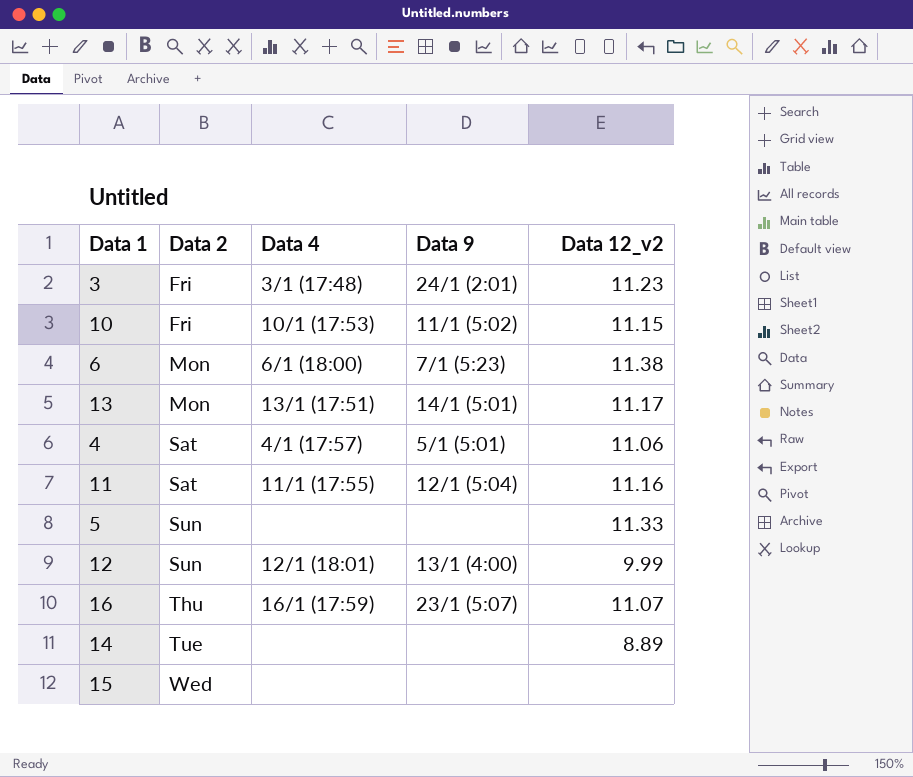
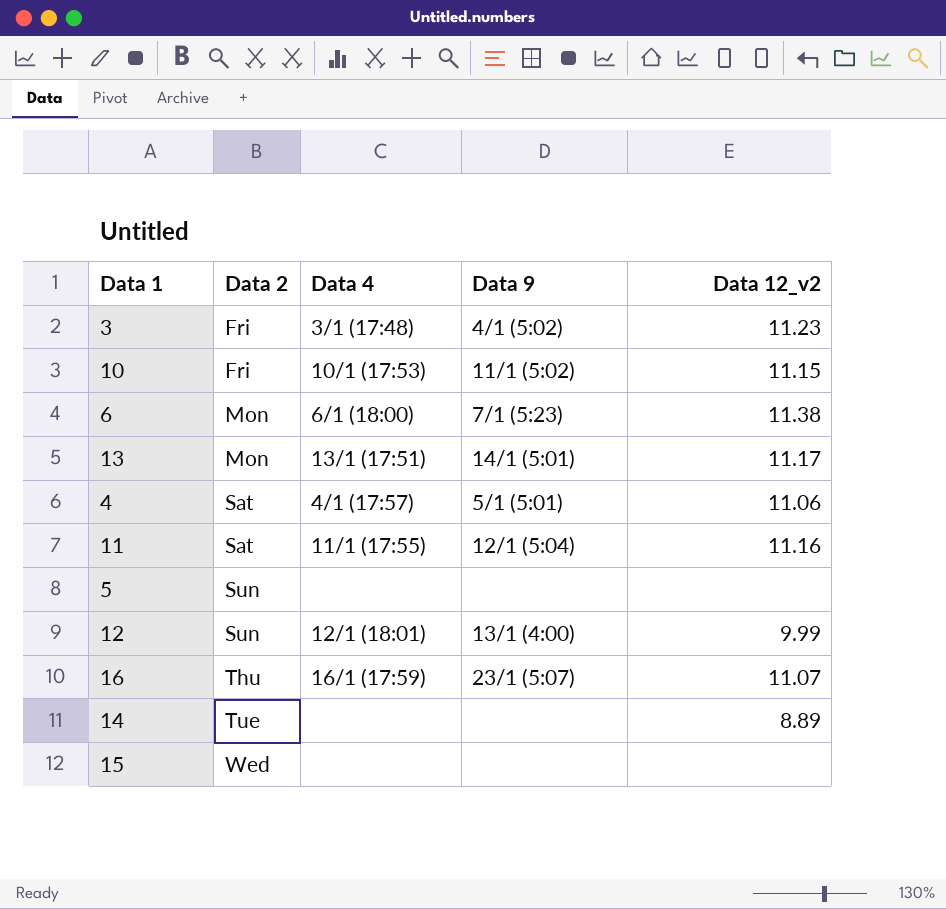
3 | Data 9: 24/1 (2:01) -> 4/1 (5:02)
5 | Data 12_v2: 11.33 -> none

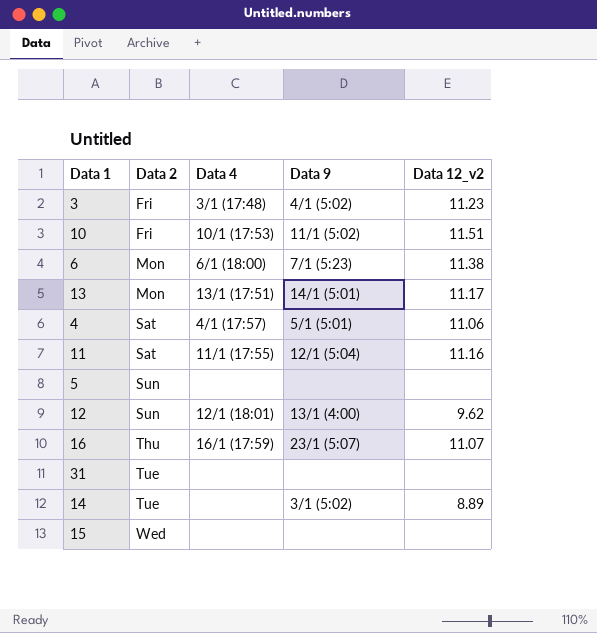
10 | Data 12_v2: 11.15 -> 11.51
12 | Data 12_v2: 9.99 -> 9.62
row 31: none -> Tue | none | none | none
14 | Data 9: none -> 3/1 (5:02)

